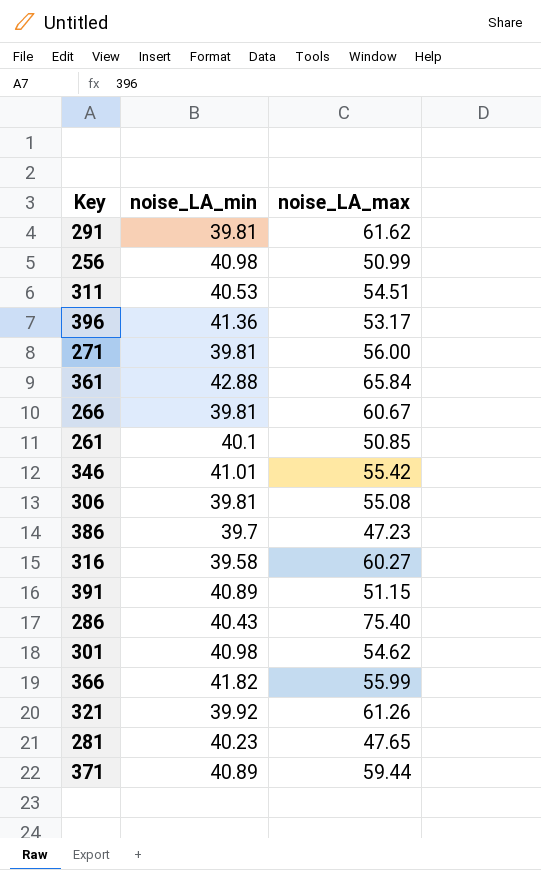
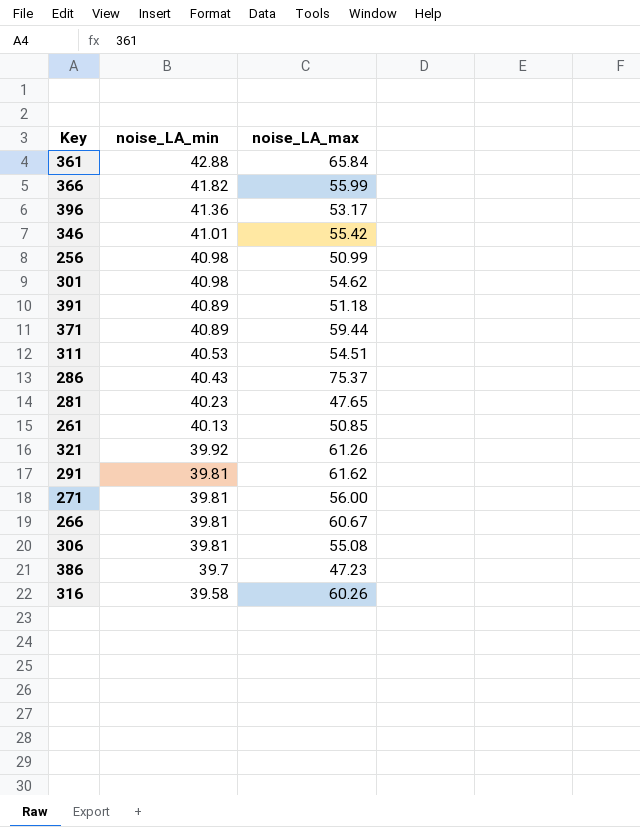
row order: none -> noise_LA_min descending
391 | noise_LA_max: 51.15 -> 51.18
286 | noise_LA_max: 75.40 -> 75.37
261 | noise_LA_min: 40.1 -> 40.13
316 | noise_LA_max: 60.27 -> 60.26

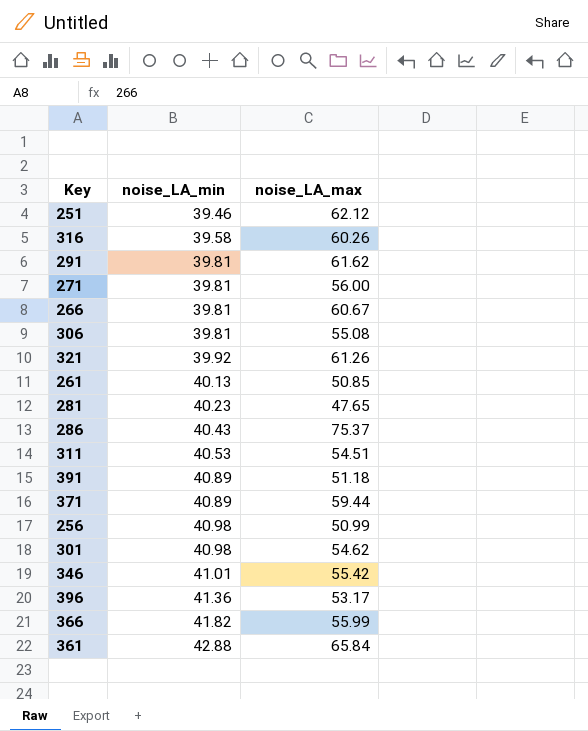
row order: noise_LA_min descending -> noise_LA_min ascending
row 386: 39.7 | 47.23 -> none
row 251: none -> 39.46 | 62.12

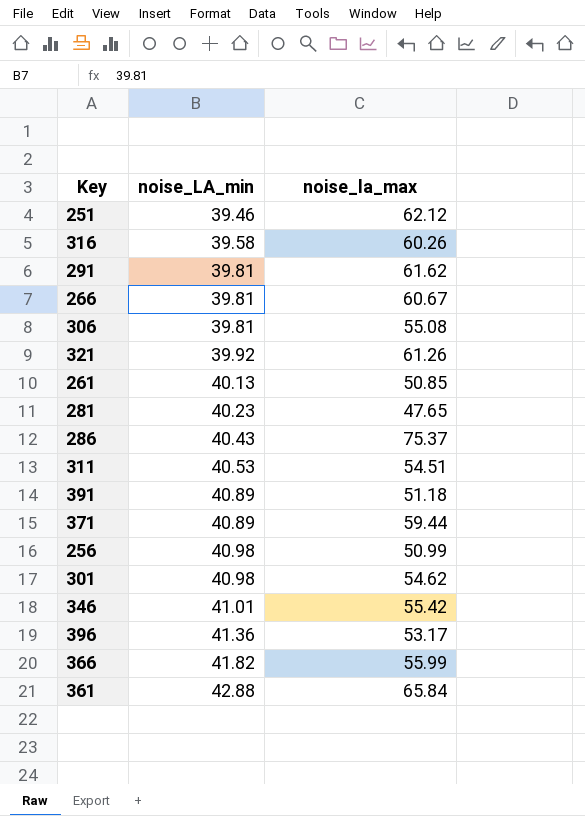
column name: noise_LA_max -> noise_la_max
row 271: 39.81 | 56.00 -> none

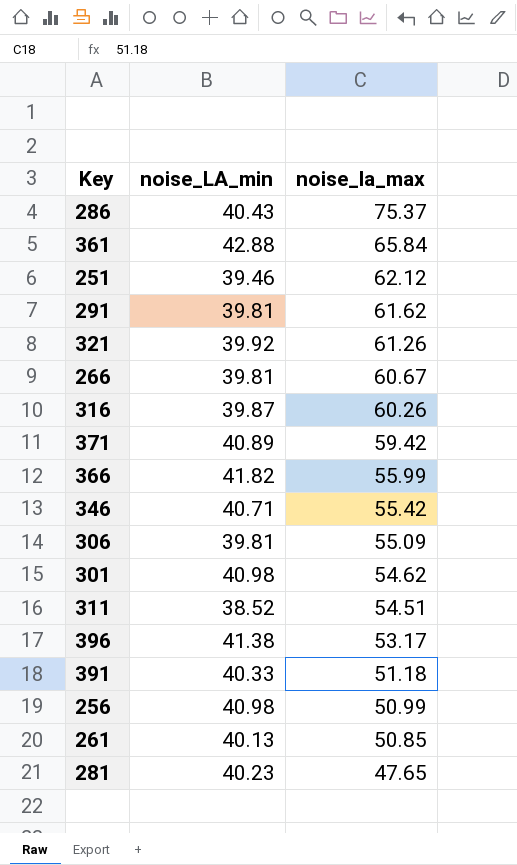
row order: noise_LA_min ascending -> noise_la_max descending
316 | noise_LA_min: 39.58 -> 39.87
371 | noise_la_max: 59.44 -> 59.42
346 | noise_LA_min: 41.01 -> 40.71
306 | noise_la_max: 55.08 -> 55.09
311 | noise_LA_min: 40.53 -> 38.52
396 | noise_LA_min: 41.36 -> 41.38
391 | noise_LA_min: 40.89 -> 40.33

